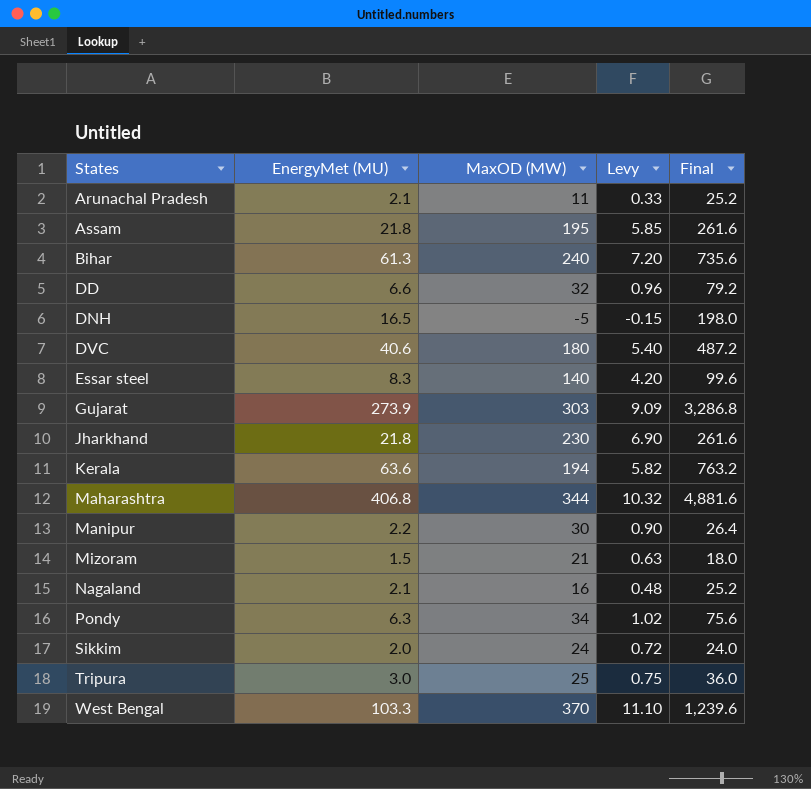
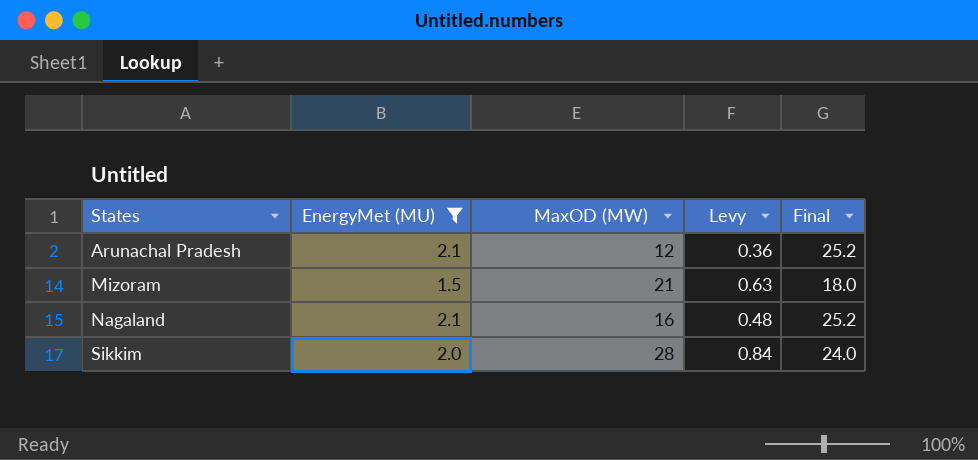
filter: none -> EnergyMet (MU) <= 2.1
Arunachal Pradesh | MaxOD (MW): 11 -> 12
Arunachal Pradesh | Levy: 0.33 -> 0.36
Sikkim | MaxOD (MW): 24 -> 28
Sikkim | Levy: 0.72 -> 0.84

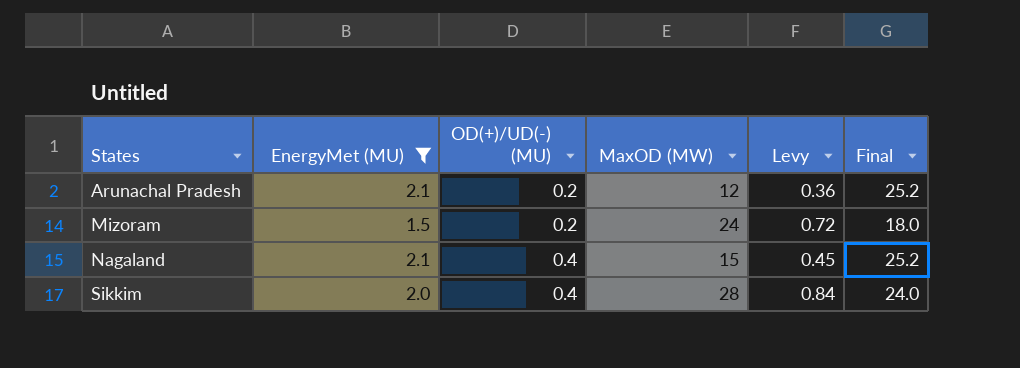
column OD(+)/UD(-) (MU) | position: none -> 3
Mizoram | MaxOD (MW): 21 -> 24
Mizoram | Levy: 0.63 -> 0.72
Nagaland | MaxOD (MW): 16 -> 15
Nagaland | Levy: 0.48 -> 0.45

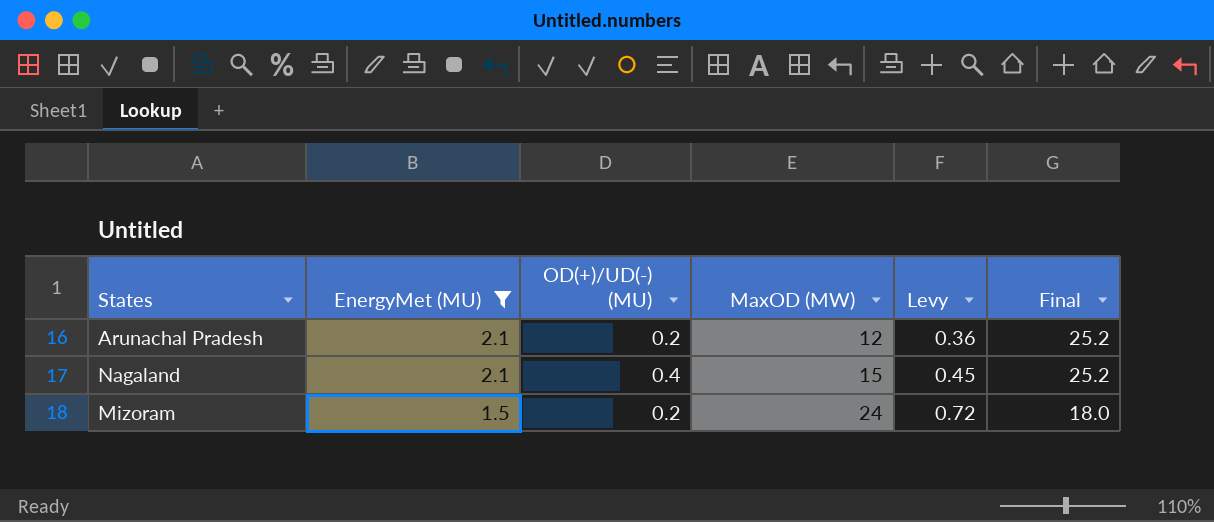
row order: States ascending -> EnergyMet (MU) descending
row Sikkim: 2.0 | 0.4 | 28 | 0.84 | 24.0 -> none

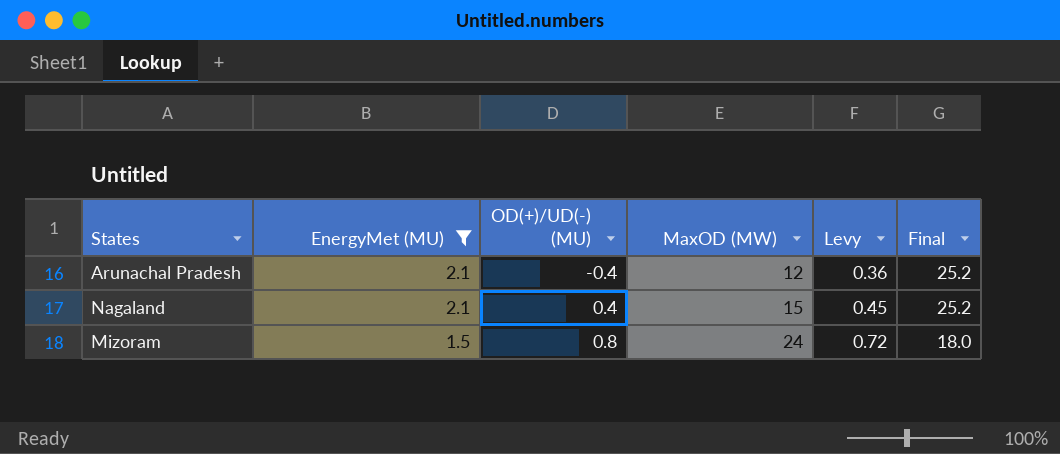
Arunachal Pradesh | OD(+)/UD(-) (MU): 0.2 -> -0.4
Mizoram | OD(+)/UD(-) (MU): 0.2 -> 0.8

